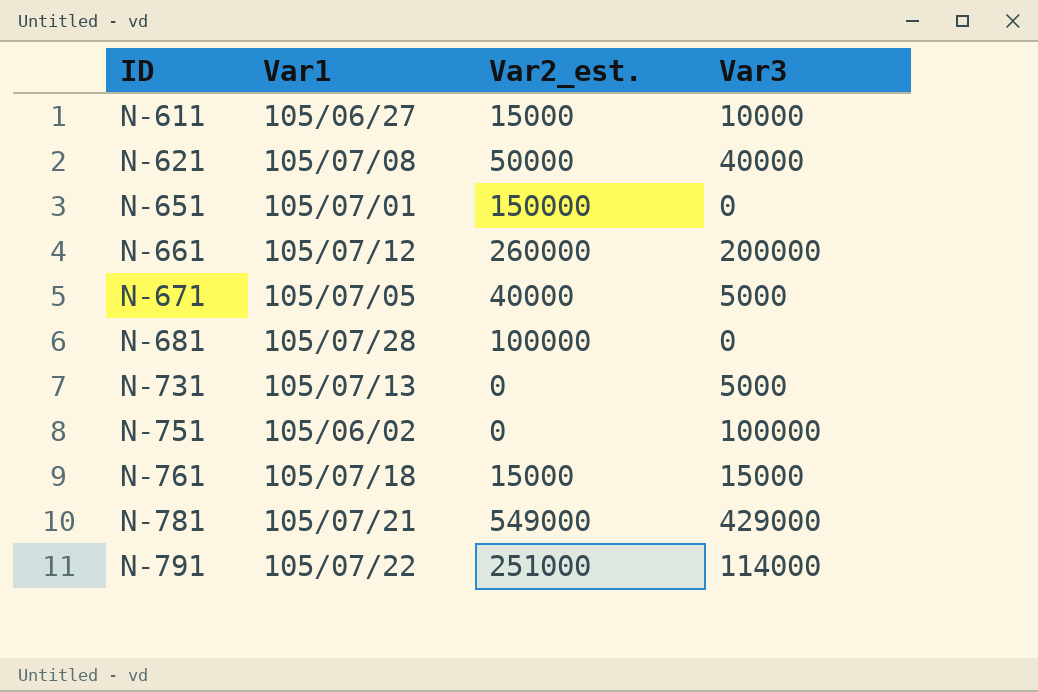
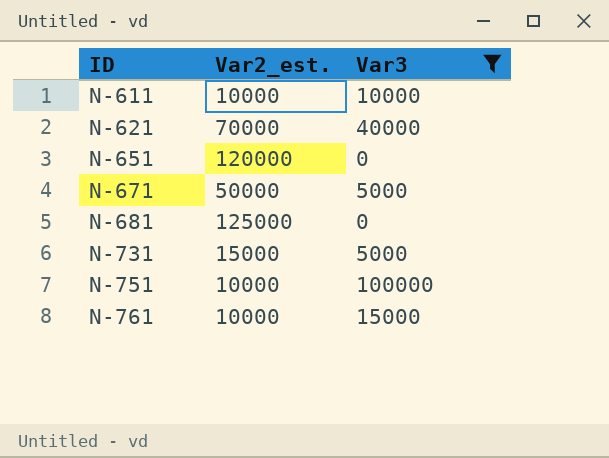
filter: none -> Var3 <= 100000
column Var1 | position: 2 -> none
N-611 | Var2_est.: 15000 -> 10000
N-621 | Var2_est.: 50000 -> 70000
N-651 | Var2_est.: 150000 -> 120000
N-671 | Var2_est.: 40000 -> 50000
N-681 | Var2_est.: 100000 -> 125000
N-731 | Var2_est.: 0 -> 15000
N-751 | Var2_est.: 0 -> 10000
N-761 | Var2_est.: 15000 -> 10000

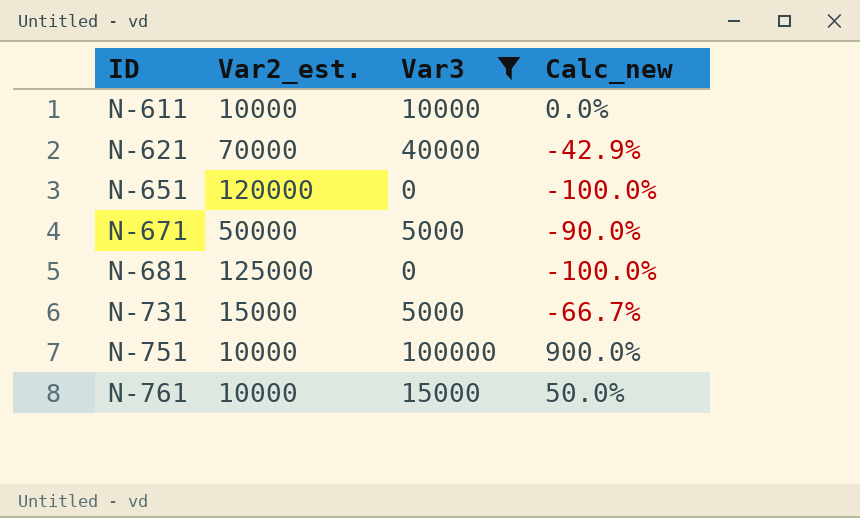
column Calc_new | formula: none -> ([Var3] - [Var2_est.]) / [Var2_est.]

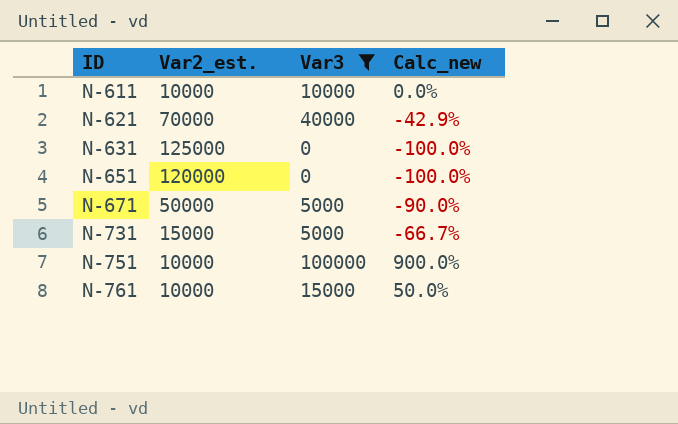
row N-681: 125000 | 0 | -100.0% -> none
row N-631: none -> 125000 | 0 | -100.0%

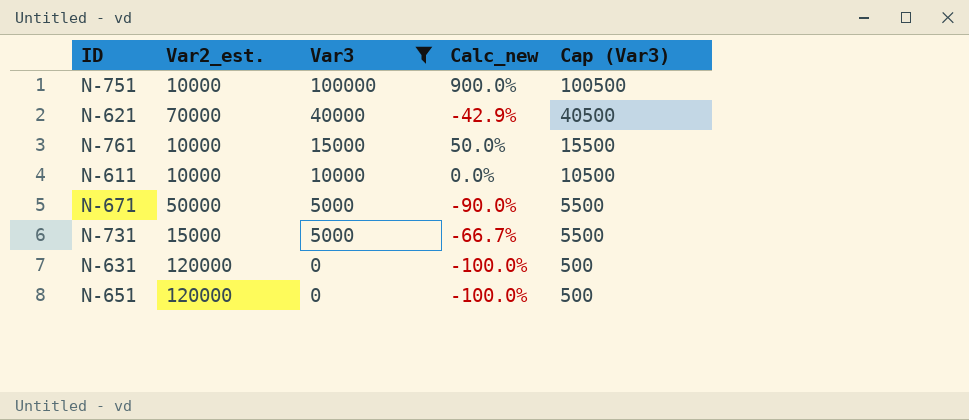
row order: ID ascending -> Var3 descending
column Cap (Var3) | formula: none -> [Var3] + 500
N-631 | Var2_est.: 125000 -> 120000

